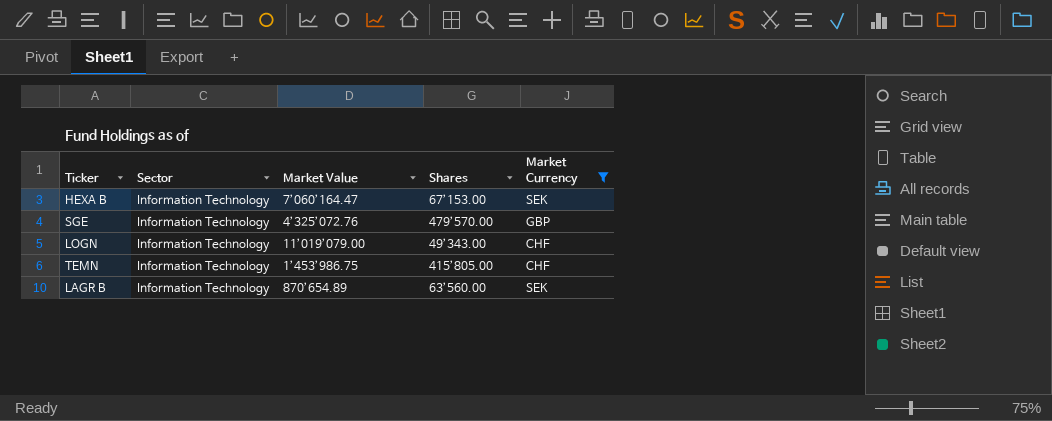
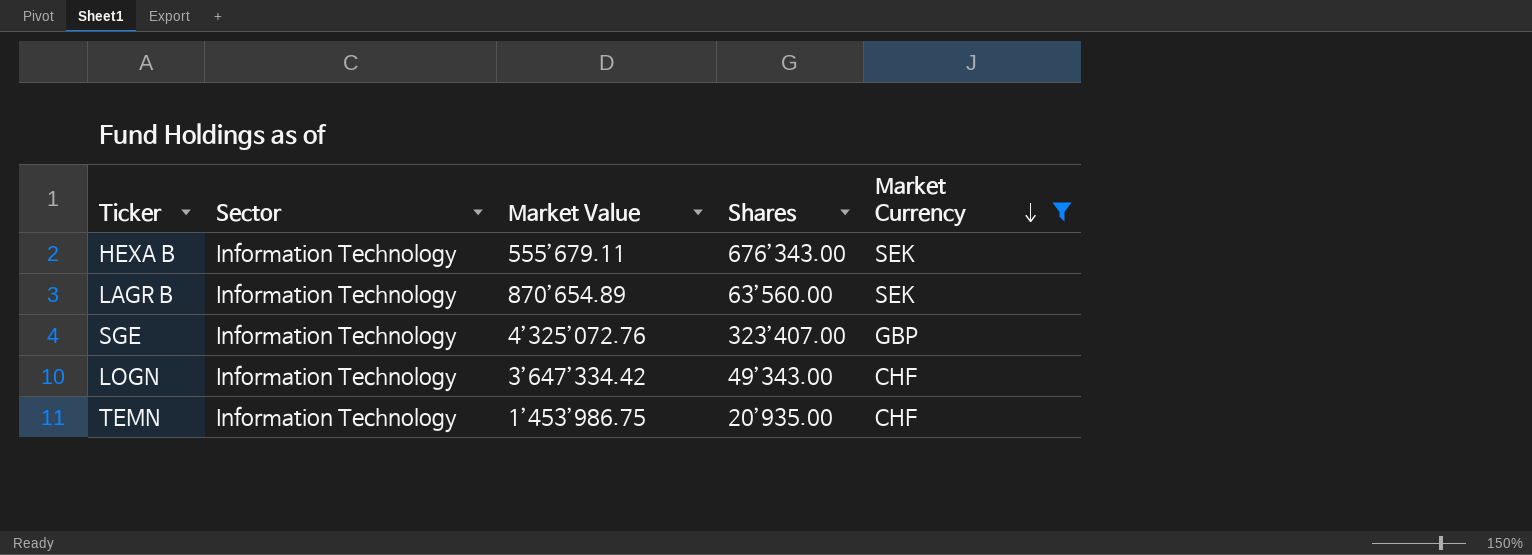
row order: none -> Market Currency descending
HEXA B | Market Value: 7’060’164.47 -> 555’679.11
HEXA B | Shares: 67’153.00 -> 676’343.00
SGE | Shares: 479’570.00 -> 323’407.00
LOGN | Market Value: 11’019’079.00 -> 3’647’334.42
TEMN | Shares: 415’805.00 -> 20’935.00

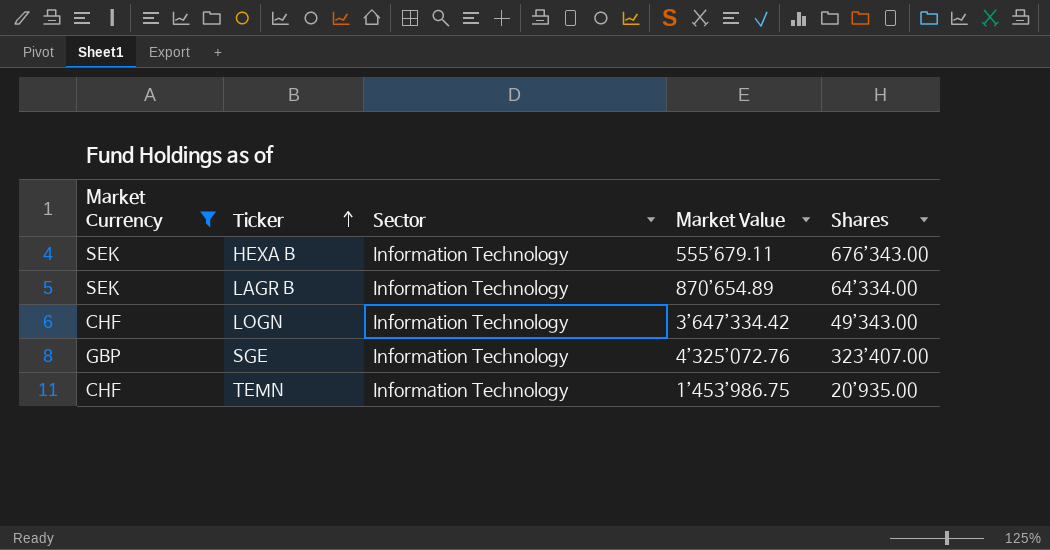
row order: Market Currency descending -> Ticker ascending
column Market Currency | position: 5 -> 1
LAGR B | Shares: 63’560.00 -> 64’334.00

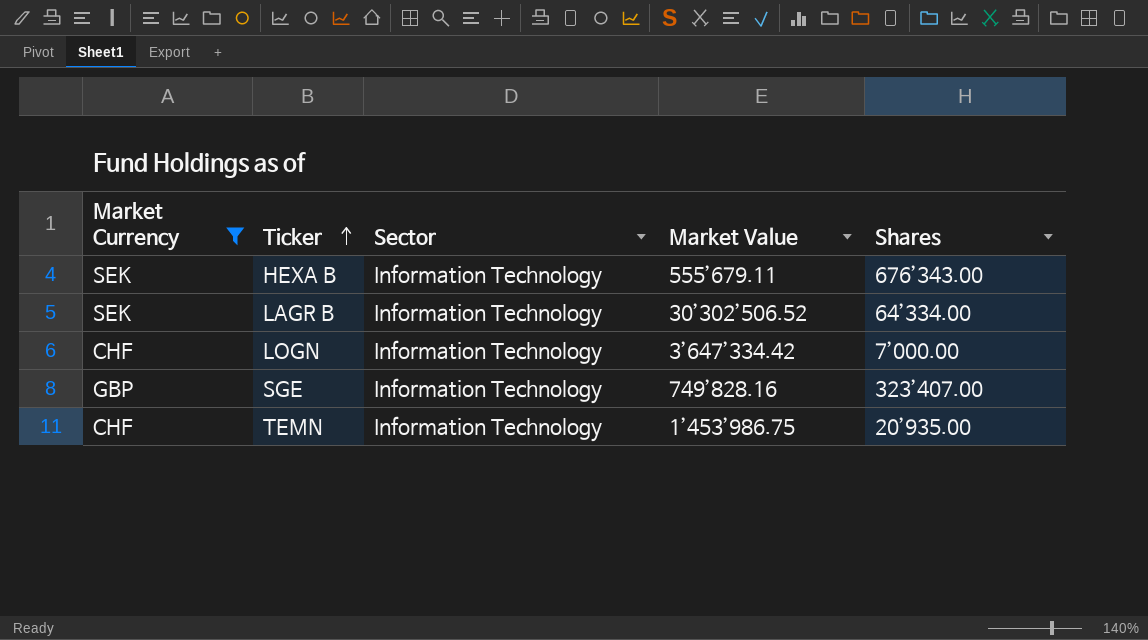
LAGR B | Market Value: 870’654.89 -> 30’302’506.52
LOGN | Shares: 49’343.00 -> 7’000.00
SGE | Market Value: 4’325’072.76 -> 749’828.16

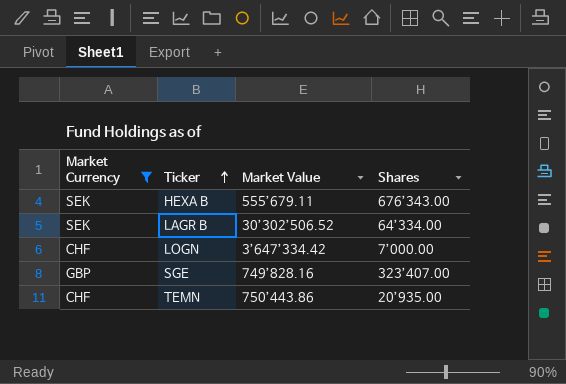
column Sector | position: 3 -> none
TEMN | Market Value: 1’453’986.75 -> 750’443.86

